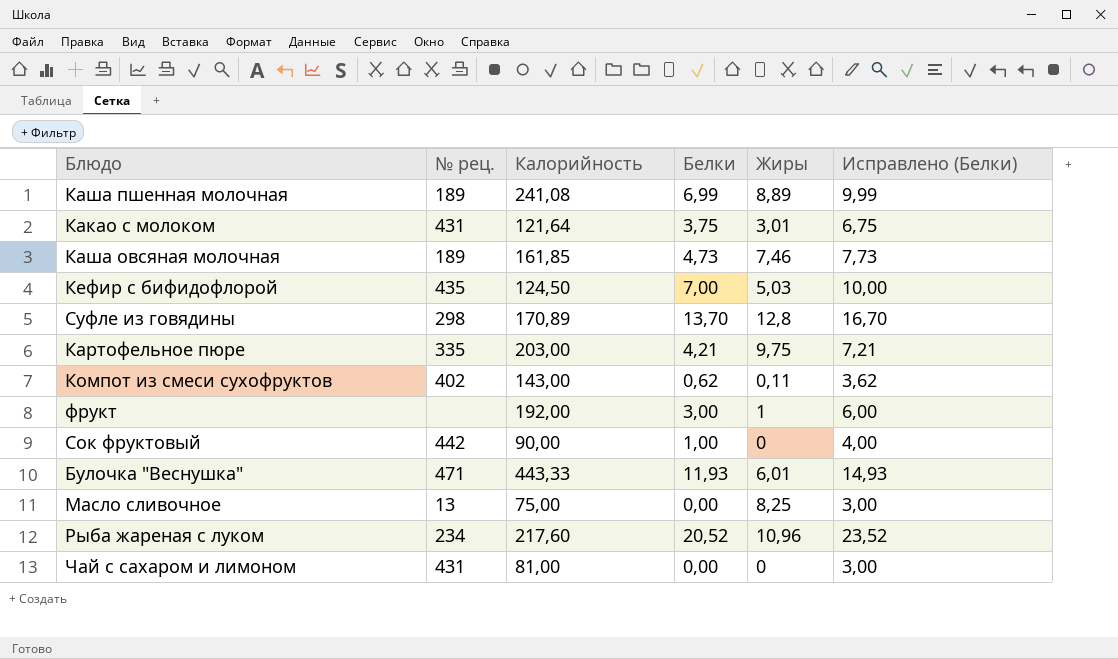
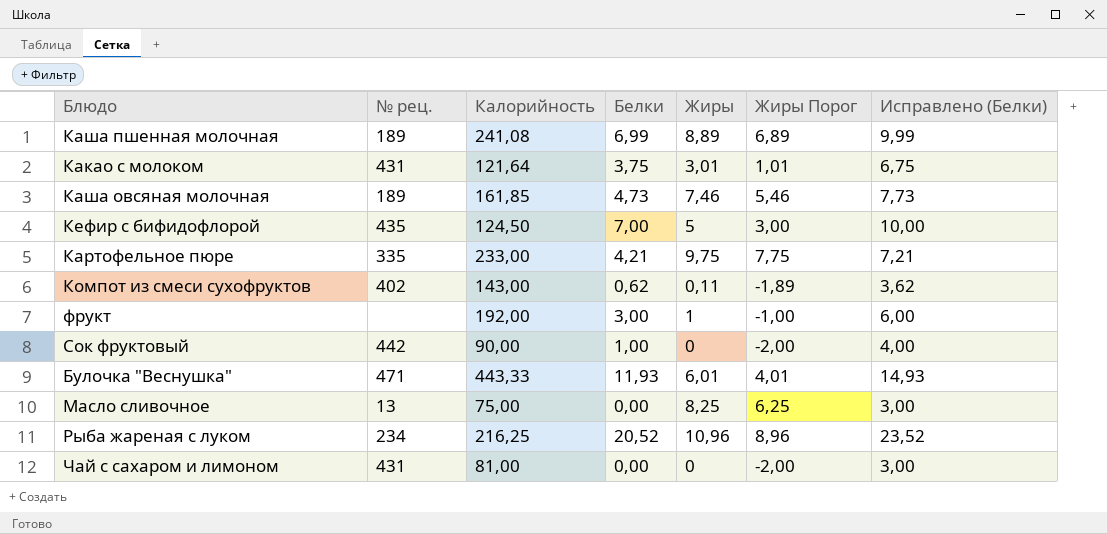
column Жиры Порог | formula: none -> [Жиры] - 2
row Суфле из говядины: 298 | 170,89 | 13,70 | 12,8 | 16,70 -> none
Кефир с бифидофлорой | Жиры: 5,03 -> 5
Картофельное пюре | Калорийность: 203,00 -> 233,00
Рыба жареная с луком | Калорийность: 217,60 -> 216,25

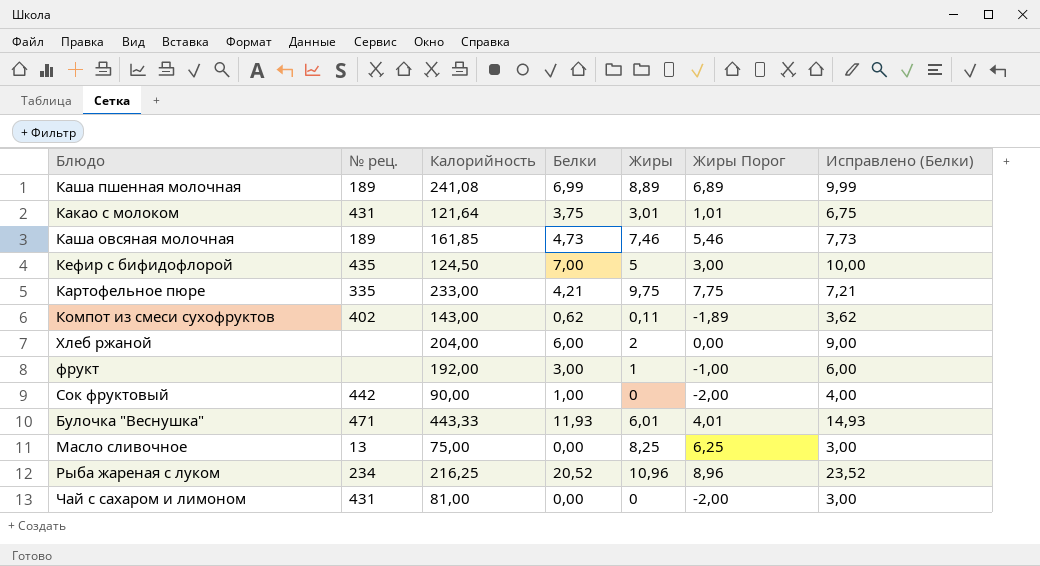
row Хлеб ржаной: none -> none | 204,00 | 6,00 | 2 | 0,00 | 9,00

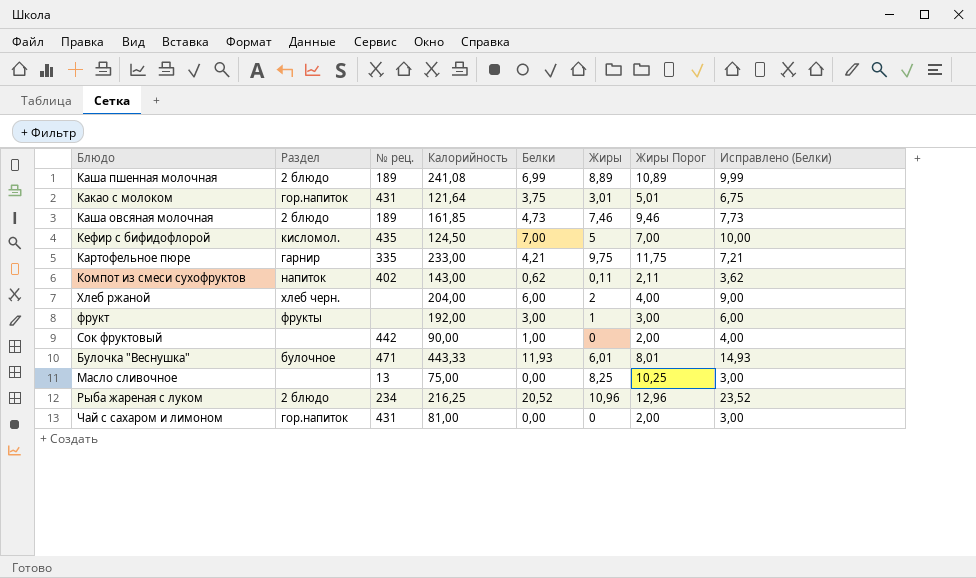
column Раздел | position: none -> 2
column Жиры Порог | formula: [Жиры] - 2 -> [Жиры] + 2

